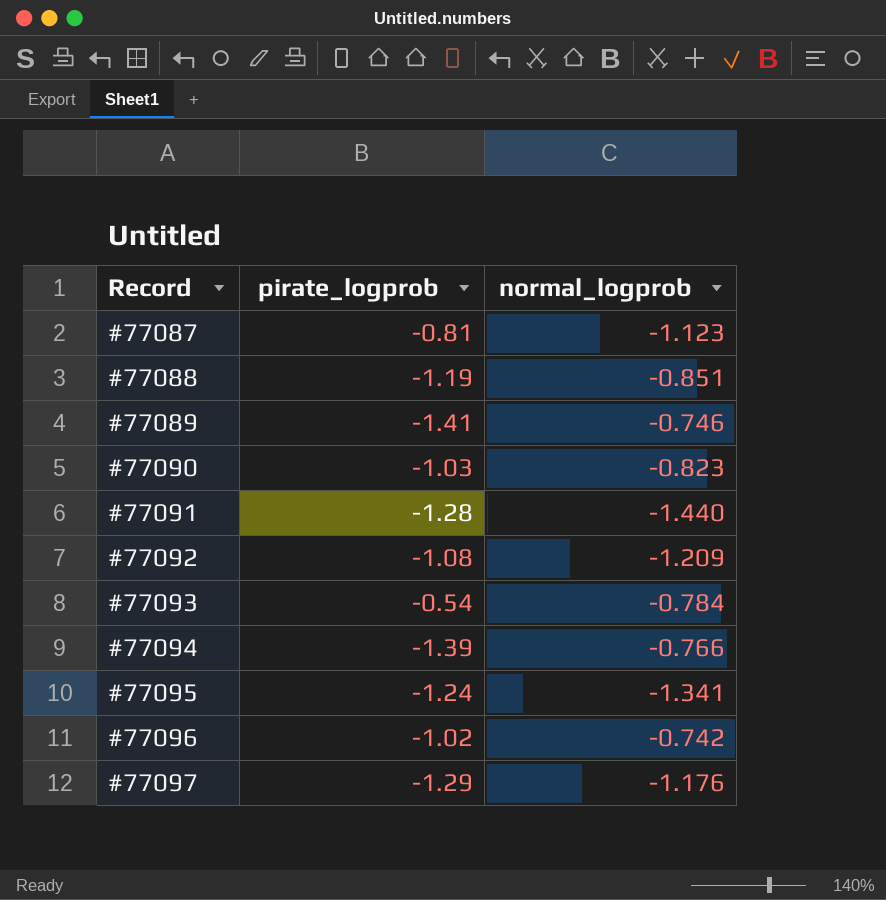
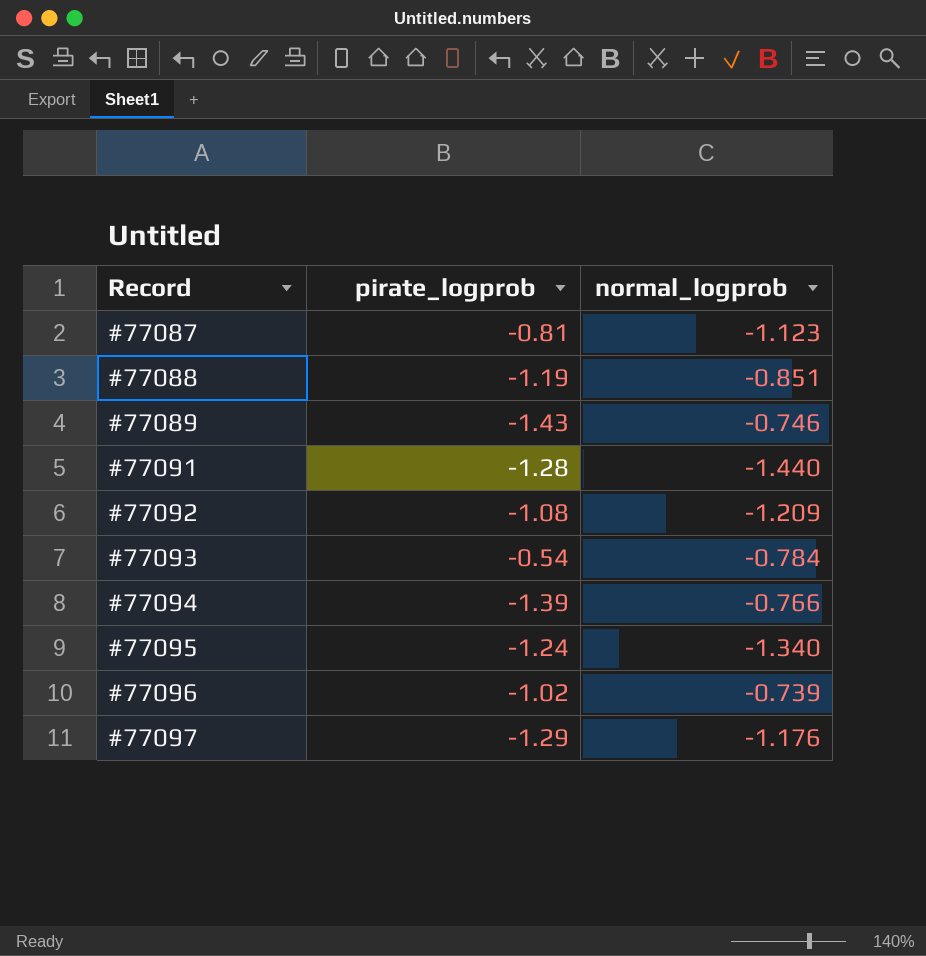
row #77090: -1.03 | -0.823 -> none
#77089 | pirate_logprob: -1.41 -> -1.43
#77095 | normal_logprob: -1.341 -> -1.340
#77096 | normal_logprob: -0.742 -> -0.739

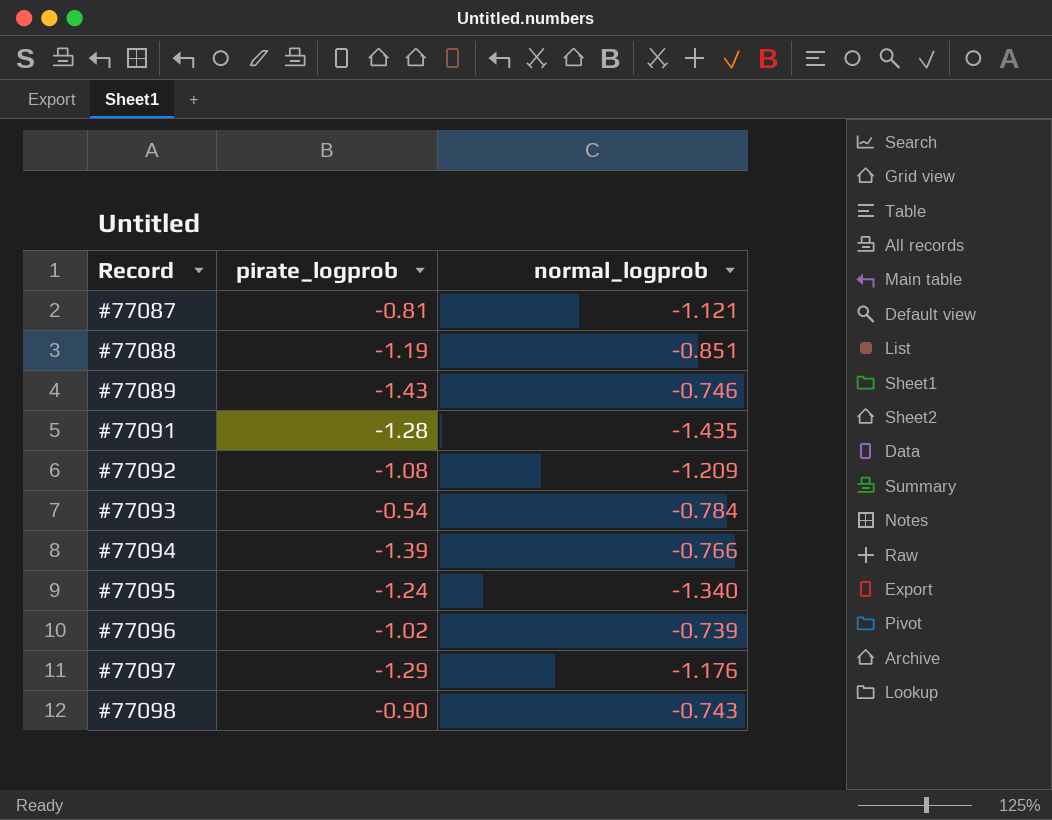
#77087 | normal_logprob: -1.123 -> -1.121
#77091 | normal_logprob: -1.440 -> -1.435
row #77098: none -> -0.90 | -0.743

